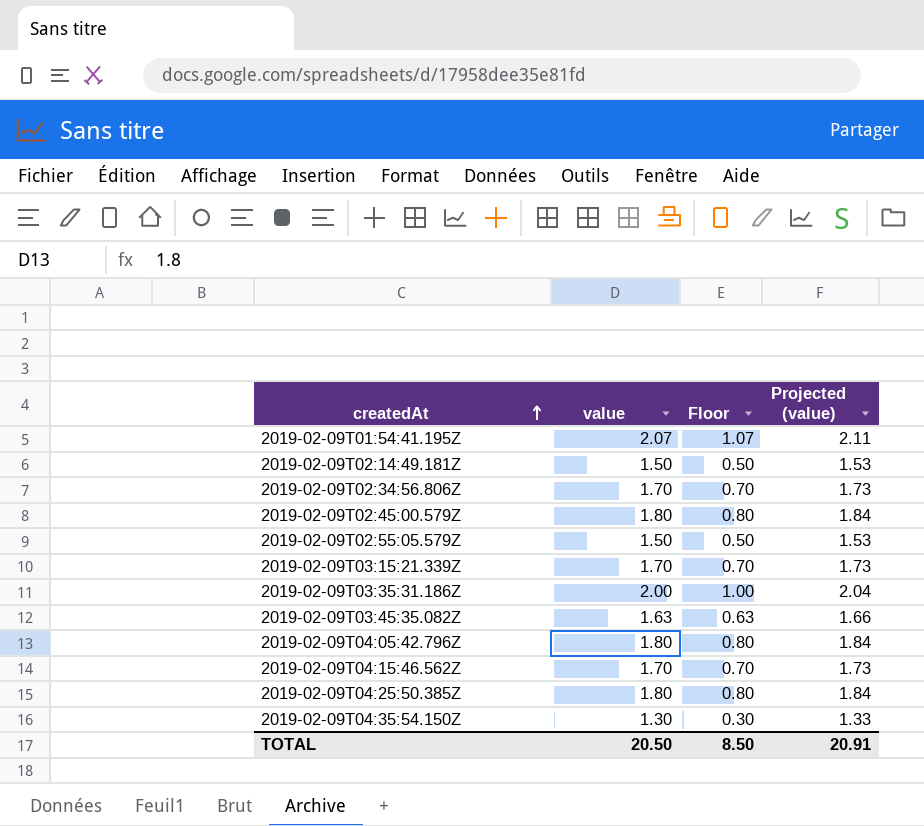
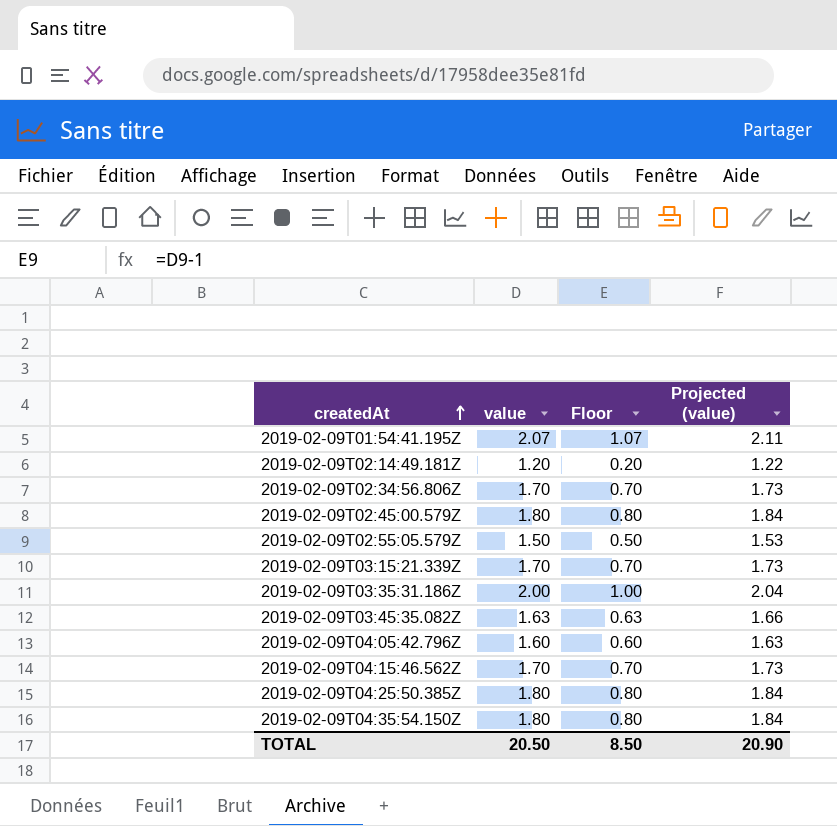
2019-02-09T02:14:49.181Z | value: 1.50 -> 1.20
2019-02-09T02:14:49.181Z | Floor: 0.50 -> 0.20
2019-02-09T02:14:49.181Z | Projected (value): 1.53 -> 1.22
2019-02-09T04:05:42.796Z | value: 1.80 -> 1.60
2019-02-09T04:05:42.796Z | Floor: 0.80 -> 0.60
2019-02-09T04:05:42.796Z | Projected (value): 1.84 -> 1.63
2019-02-09T04:35:54.150Z | value: 1.30 -> 1.80
2019-02-09T04:35:54.150Z | Floor: 0.30 -> 0.80
2019-02-09T04:35:54.150Z | Projected (value): 1.33 -> 1.84
TOTAL | Projected (value): 20.91 -> 20.90

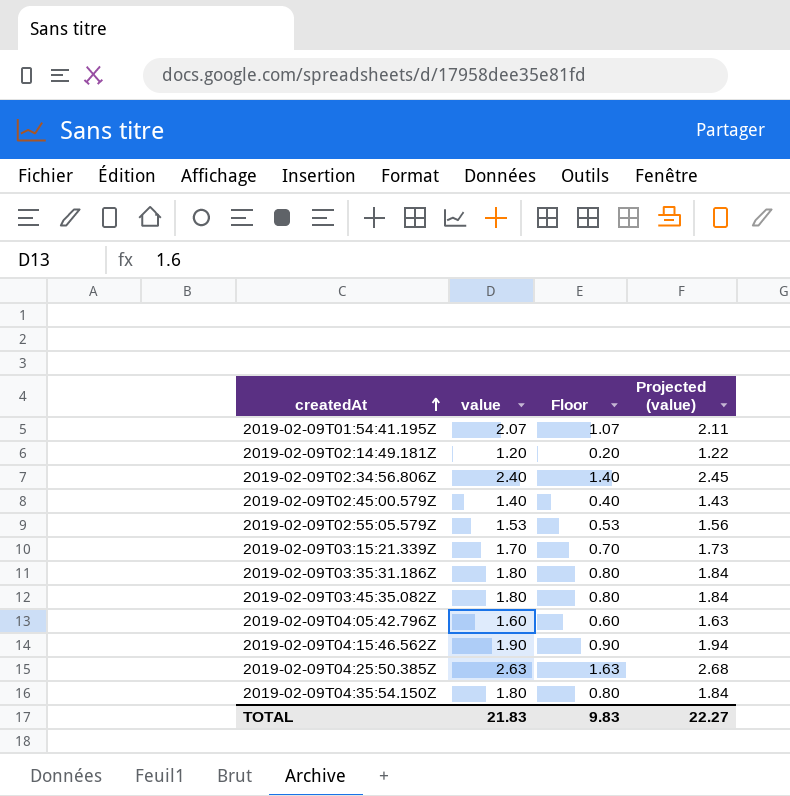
2019-02-09T02:34:56.806Z | value: 1.70 -> 2.40
2019-02-09T02:34:56.806Z | Floor: 0.70 -> 1.40
2019-02-09T02:34:56.806Z | Projected (value): 1.73 -> 2.45
2019-02-09T02:45:00.579Z | value: 1.80 -> 1.40
2019-02-09T02:45:00.579Z | Floor: 0.80 -> 0.40
2019-02-09T02:45:00.579Z | Projected (value): 1.84 -> 1.43
2019-02-09T02:55:05.579Z | value: 1.50 -> 1.53
2019-02-09T02:55:05.579Z | Floor: 0.50 -> 0.53
2019-02-09T02:55:05.579Z | Projected (value): 1.53 -> 1.56
2019-02-09T03:35:31.186Z | value: 2.00 -> 1.80
2019-02-09T03:35:31.186Z | Floor: 1.00 -> 0.80
2019-02-09T03:35:31.186Z | Projected (value): 2.04 -> 1.84
2019-02-09T03:45:35.082Z | value: 1.63 -> 1.80
2019-02-09T03:45:35.082Z | Floor: 0.63 -> 0.80
2019-02-09T03:45:35.082Z | Projected (value): 1.66 -> 1.84
2019-02-09T04:15:46.562Z | value: 1.70 -> 1.90
2019-02-09T04:15:46.562Z | Floor: 0.70 -> 0.90
2019-02-09T04:15:46.562Z | Projected (value): 1.73 -> 1.94
2019-02-09T04:25:50.385Z | value: 1.80 -> 2.63
2019-02-09T04:25:50.385Z | Floor: 0.80 -> 1.63
2019-02-09T04:25:50.385Z | Projected (value): 1.84 -> 2.68
TOTAL | value: 20.50 -> 21.83
TOTAL | Floor: 8.50 -> 9.83
TOTAL | Projected (value): 20.90 -> 22.27

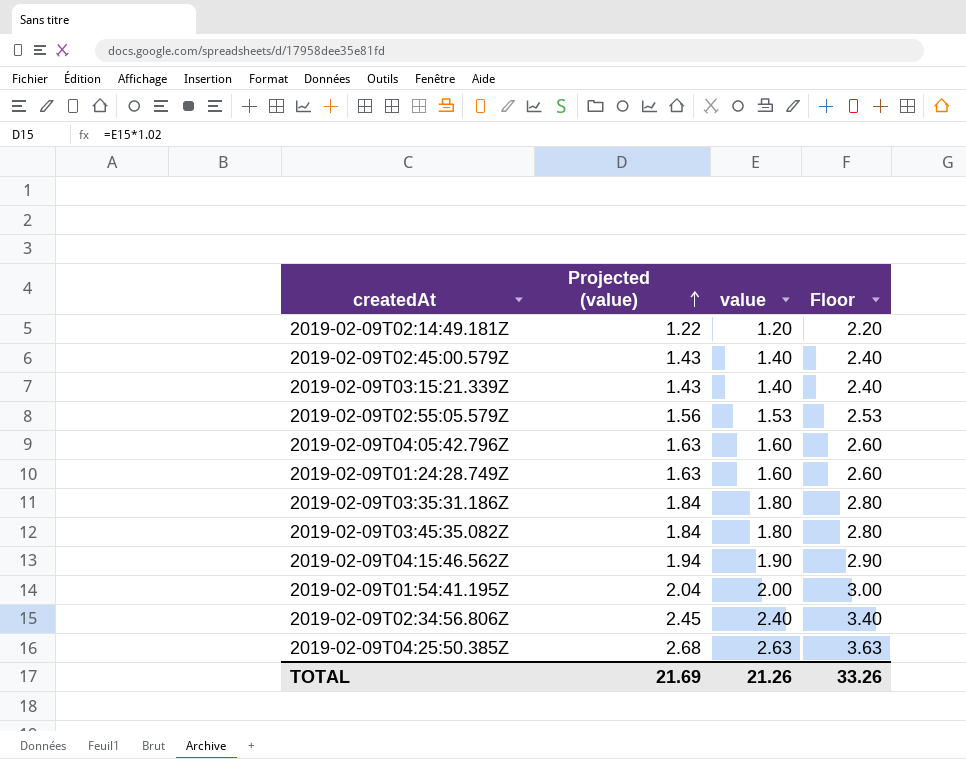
row order: createdAt ascending -> Projected (value) ascending
column Projected (value) | position: 4 -> 2
column Floor | formula: [value] - 1 -> [value] + 1
row 2019-02-09T04:35:54.150Z: 1.80 | 0.80 | 1.84 -> none
2019-02-09T03:15:21.339Z | Projected (value): 1.73 -> 1.43
2019-02-09T03:15:21.339Z | value: 1.70 -> 1.40
row 2019-02-09T01:24:28.749Z: none -> 1.63 | 1.60 | 2.60
2019-02-09T01:54:41.195Z | Projected (value): 2.11 -> 2.04
2019-02-09T01:54:41.195Z | value: 2.07 -> 2.00
TOTAL | Projected (value): 22.27 -> 21.69
TOTAL | value: 21.83 -> 21.26
TOTAL | Floor: 9.83 -> 33.26

